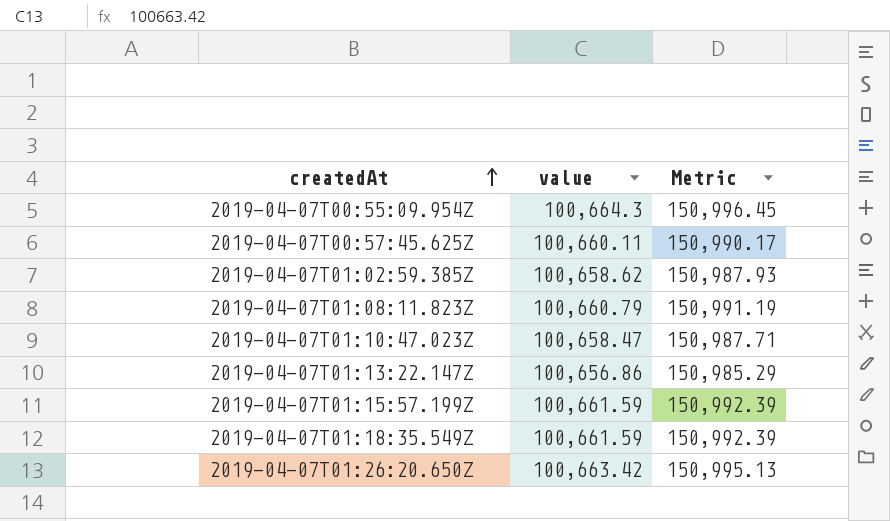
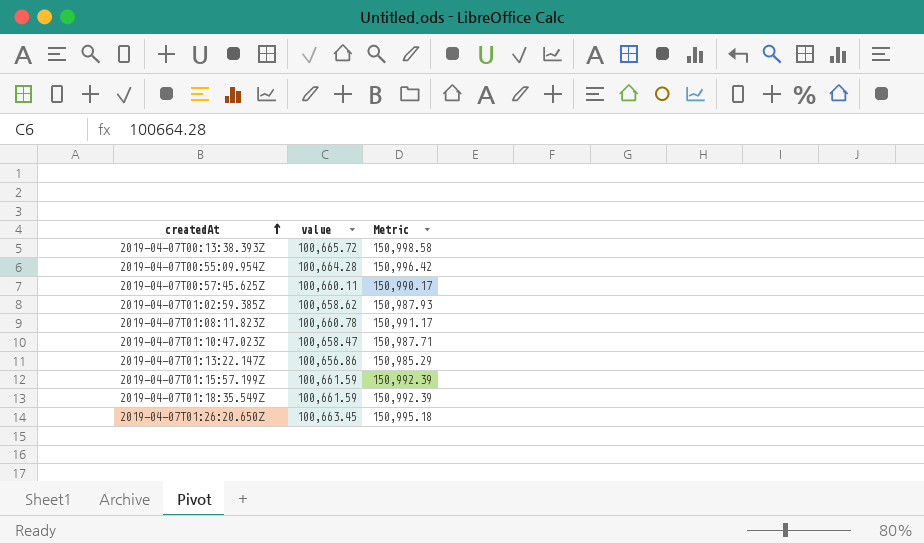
row 2019-04-07T00:13:38.393Z: none -> 100,665.72 | 150,998.58
2019-04-07T00:55:09.954Z | value: 100,664.3 -> 100,664.28
2019-04-07T00:55:09.954Z | Metric: 150,996.45 -> 150,996.42
2019-04-07T01:08:11.823Z | value: 100,660.79 -> 100,660.78
2019-04-07T01:08:11.823Z | Metric: 150,991.19 -> 150,991.17
2019-04-07T01:26:20.650Z | value: 100,663.42 -> 100,663.45
2019-04-07T01:26:20.650Z | Metric: 150,995.13 -> 150,995.18

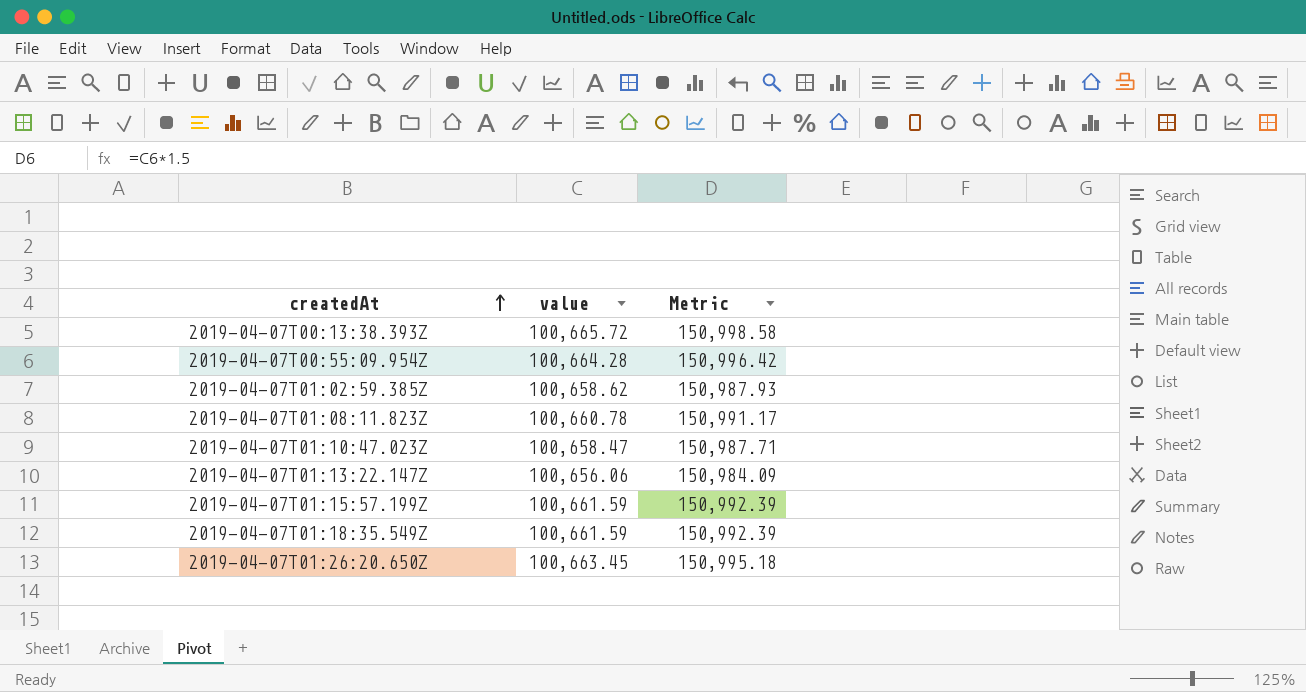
row 2019-04-07T00:57:45.625Z: 100,660.11 | 150,990.17 -> none
2019-04-07T01:13:22.147Z | value: 100,656.86 -> 100,656.06
2019-04-07T01:13:22.147Z | Metric: 150,985.29 -> 150,984.09

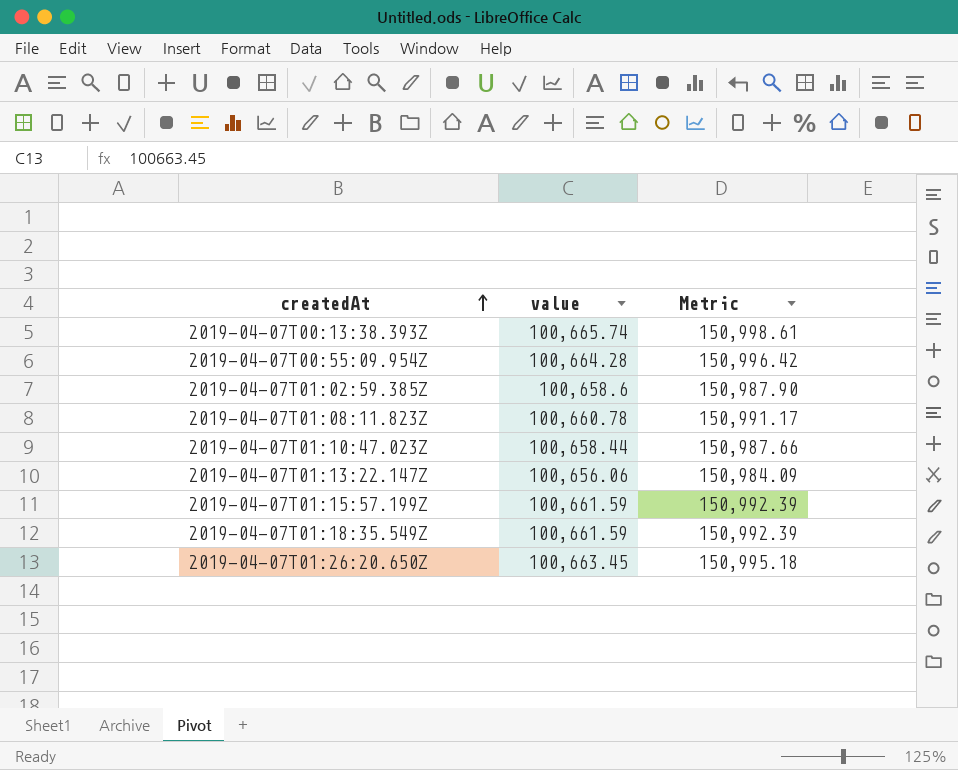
2019-04-07T00:13:38.393Z | value: 100,665.72 -> 100,665.74
2019-04-07T00:13:38.393Z | Metric: 150,998.58 -> 150,998.61
2019-04-07T01:02:59.385Z | value: 100,658.62 -> 100,658.6
2019-04-07T01:02:59.385Z | Metric: 150,987.93 -> 150,987.90
2019-04-07T01:10:47.023Z | value: 100,658.47 -> 100,658.44
2019-04-07T01:10:47.023Z | Metric: 150,987.71 -> 150,987.66

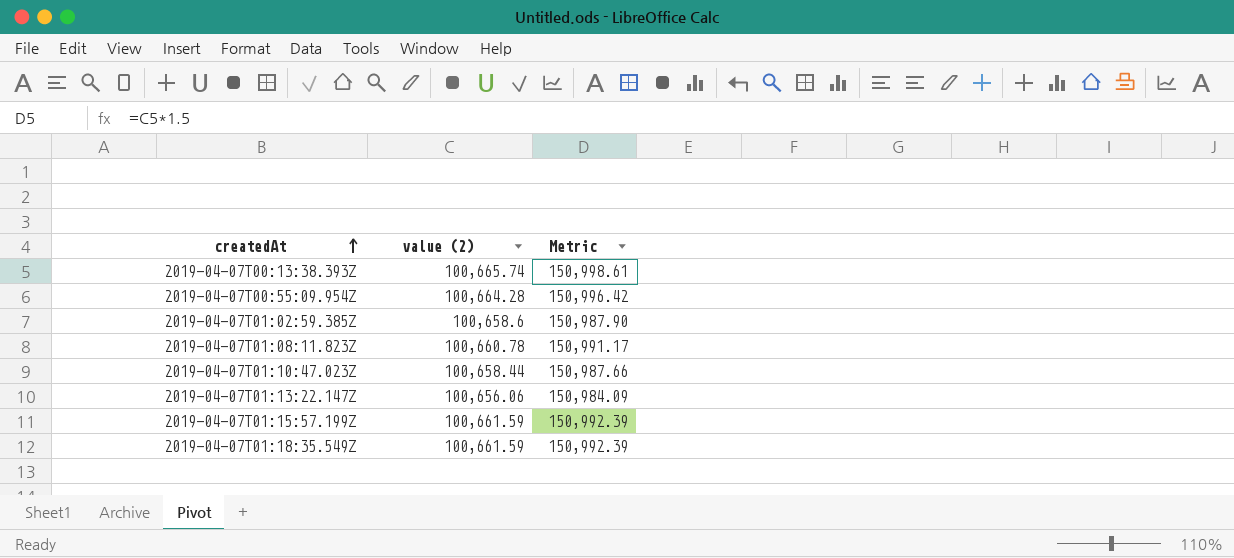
column name: value -> value (2)
row 2019-04-07T01:26:20.650Z: 100,663.45 | 150,995.18 -> none

